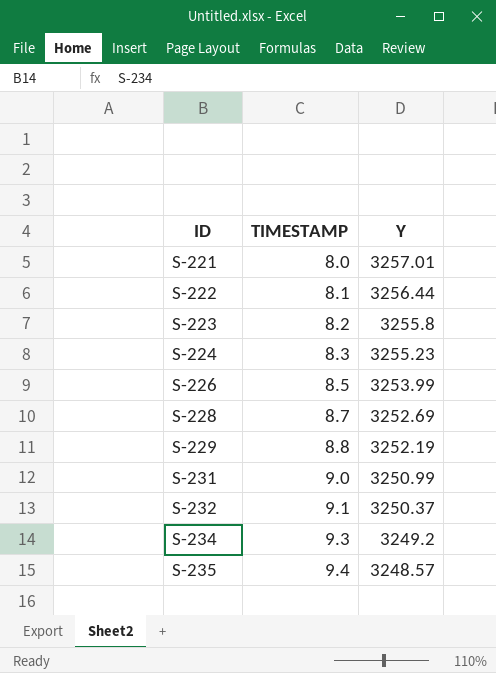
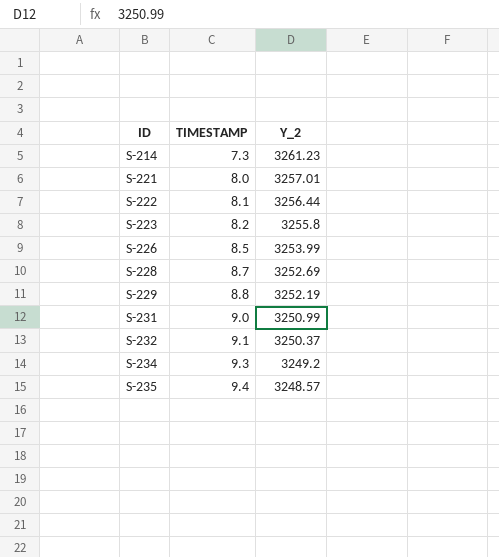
column name: Y -> Y_2
row S-224: 8.3 | 3255.23 -> none
row S-214: none -> 7.3 | 3261.23

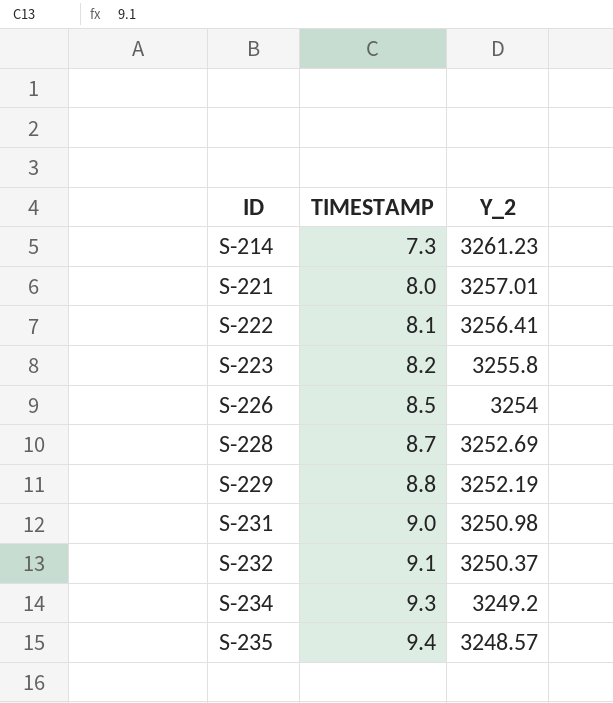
S-222 | Y_2: 3256.44 -> 3256.41
S-226 | Y_2: 3253.99 -> 3254
S-231 | Y_2: 3250.99 -> 3250.98

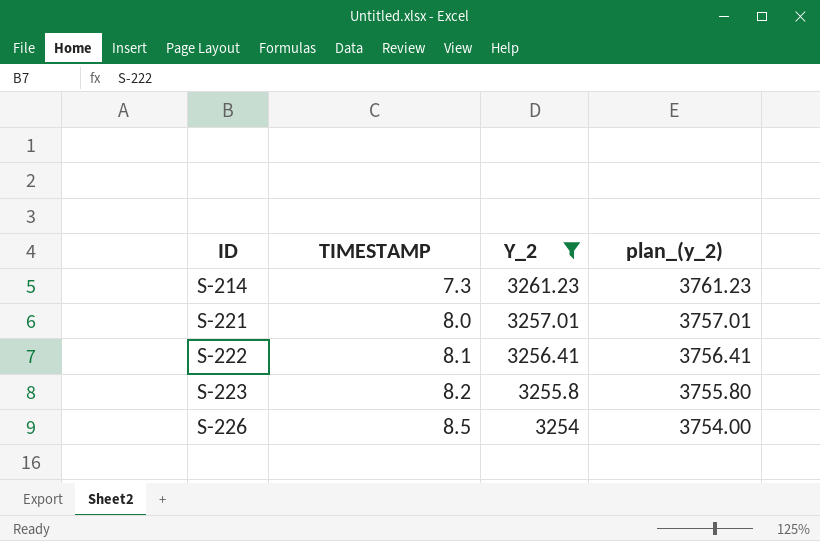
filter: none -> Y_2 >= 3254
column plan_(y_2) | formula: none -> [Y_2] + 500

